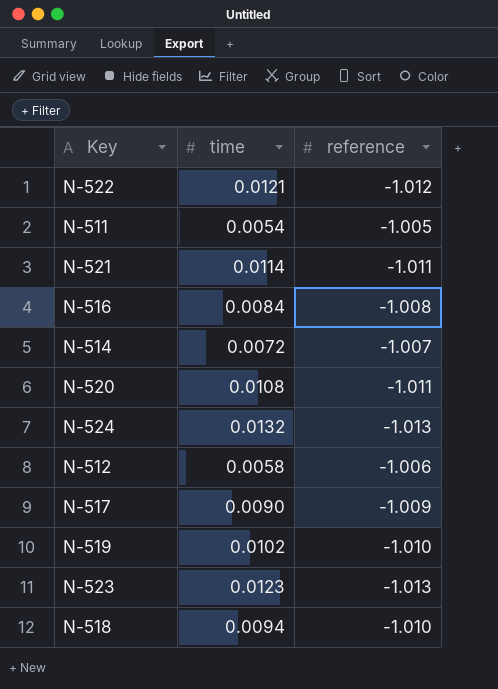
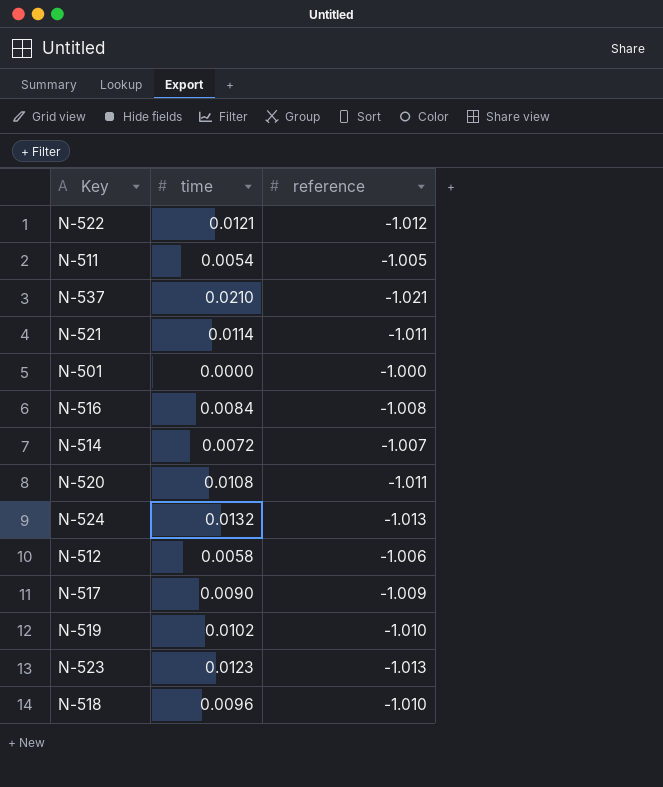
row N-537: none -> 0.0210 | -1.021
row N-501: none -> 0.0000 | -1.000
N-518 | time: 0.0094 -> 0.0096

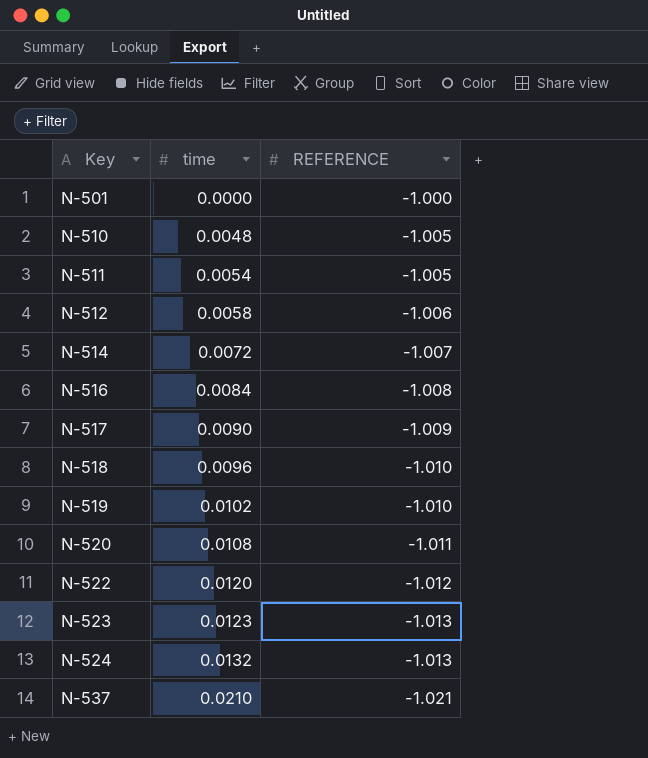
row order: none -> Key ascending
column name: reference -> REFERENCE
row N-521: 0.0114 | -1.011 -> none
row N-510: none -> 0.0048 | -1.005
N-522 | time: 0.0121 -> 0.0120

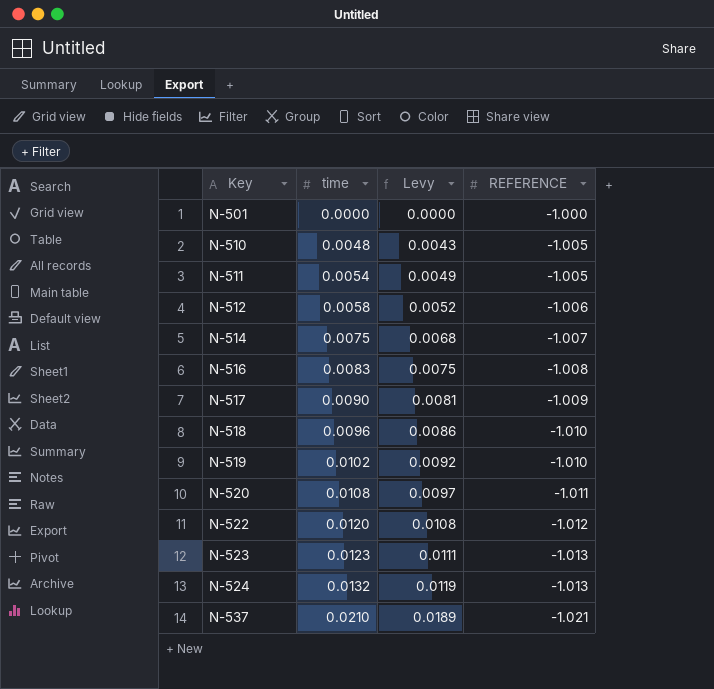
column Levy | formula: none -> [time] * 0.9
N-514 | time: 0.0072 -> 0.0075
N-516 | time: 0.0084 -> 0.0083

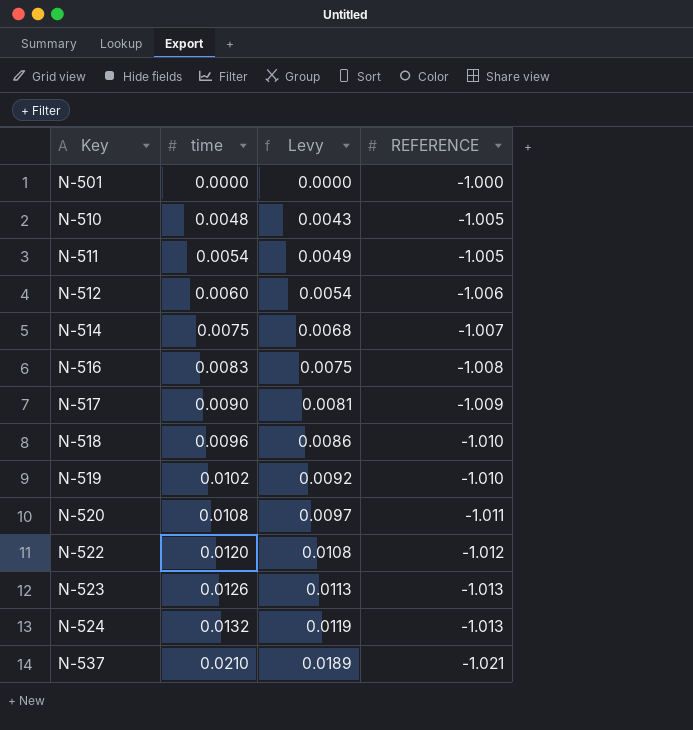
N-512 | time: 0.0058 -> 0.0060
N-512 | Levy: 0.0052 -> 0.0054
N-523 | time: 0.0123 -> 0.0126
N-523 | Levy: 0.0111 -> 0.0113

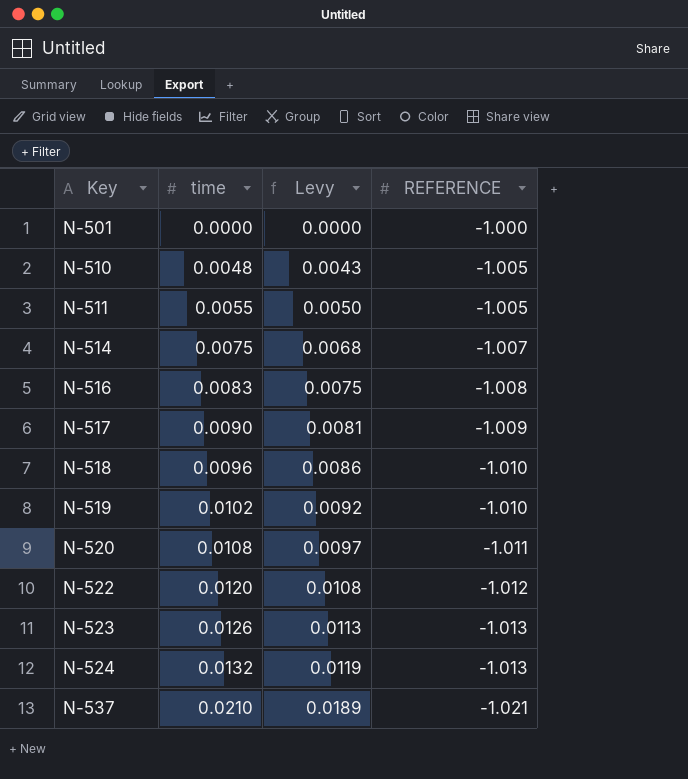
row N-512: 0.0060 | 0.0054 | -1.006 -> none
N-511 | time: 0.0054 -> 0.0055
N-511 | Levy: 0.0049 -> 0.0050

